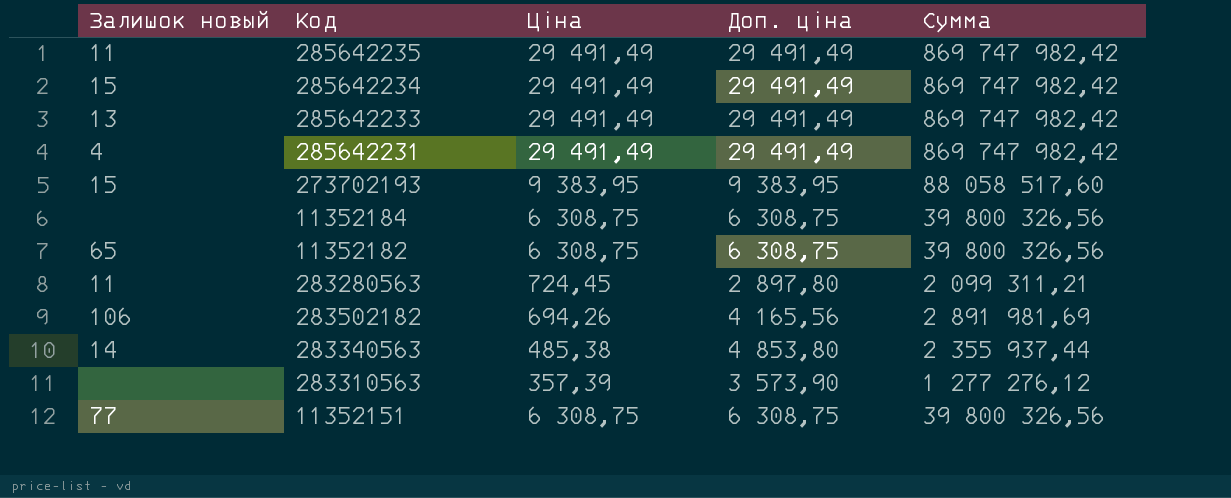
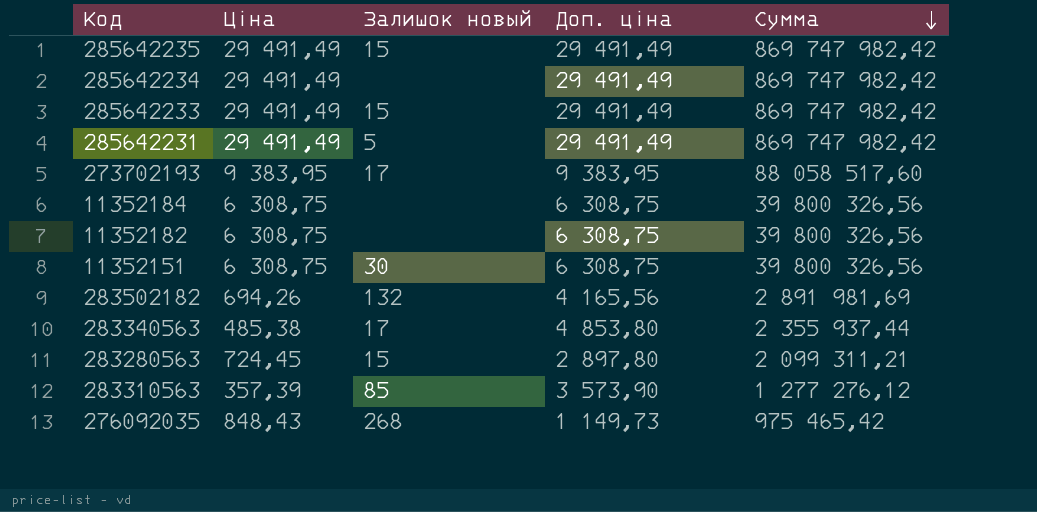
row order: none -> Сумма descending
column Залишок новый | position: 1 -> 3
285642235 | Залишок новый: 11 -> 15
285642234 | Залишок новый: 15 -> none
285642233 | Залишок новый: 13 -> 15
285642231 | Залишок новый: 4 -> 5
273702193 | Залишок новый: 15 -> 17
11352182 | Залишок новый: 65 -> none
11352151 | Залишок новый: 77 -> 30
283502182 | Залишок новый: 106 -> 132
283340563 | Залишок новый: 14 -> 17
283280563 | Залишок новый: 11 -> 15
283310563 | Залишок новый: none -> 85
row 276092035: none -> 848,43 | 268 | 1 149,73 | 975 465,42

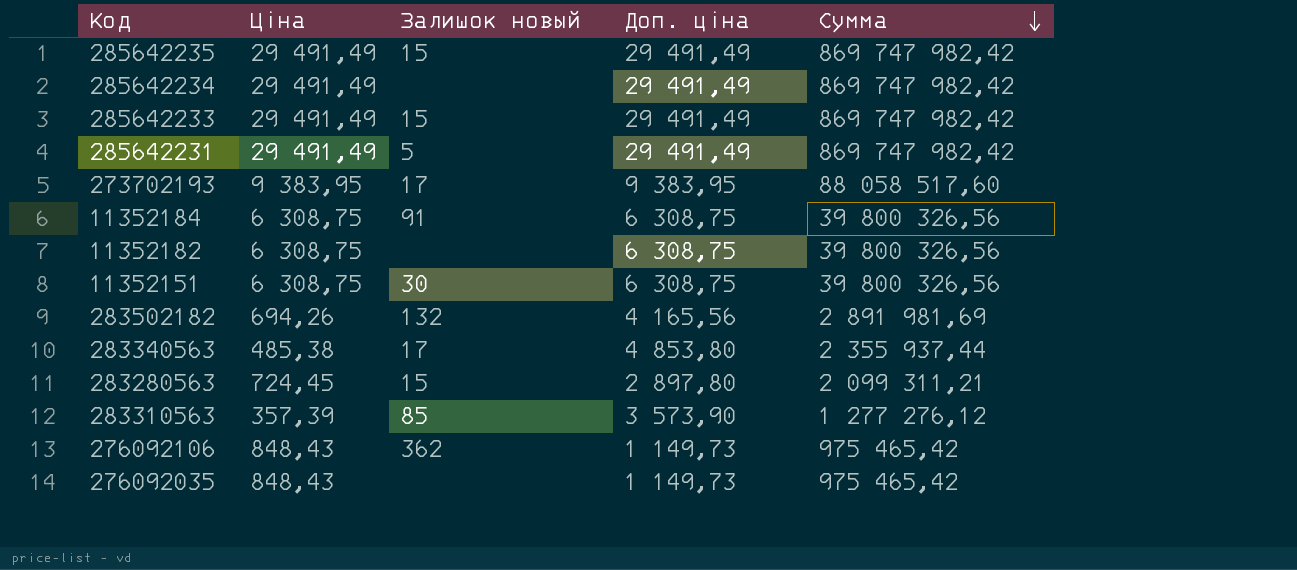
11352184 | Залишок новый: none -> 91
row 276092106: none -> 848,43 | 362 | 1 149,73 | 975 465,42
276092035 | Залишок новый: 268 -> none

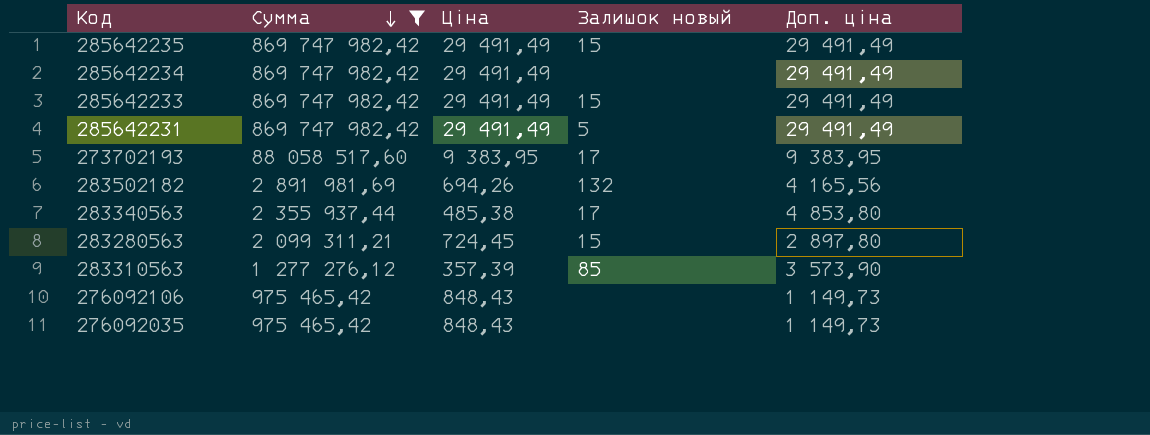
filter: none -> Сумма != 39 800 326,56
column Сумма | position: 5 -> 2
276092106 | Залишок новый: 362 -> none

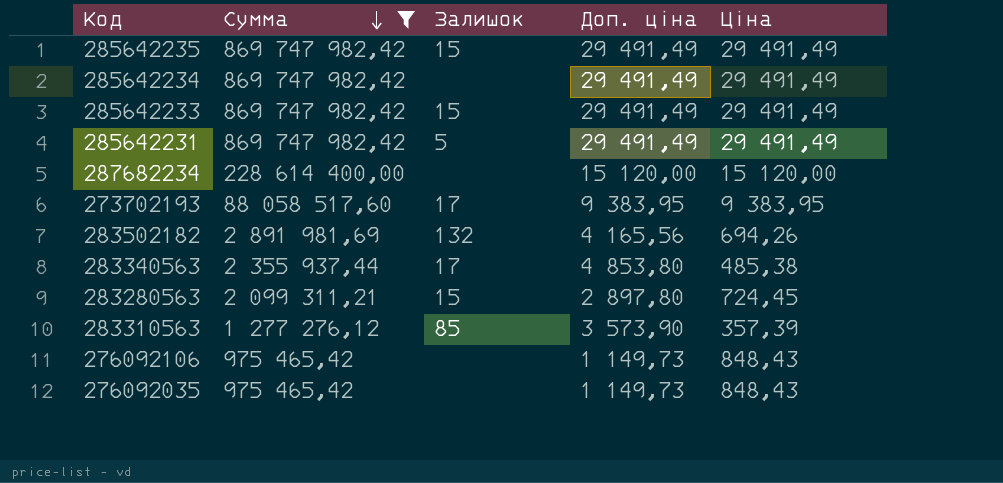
column name: Залишок новый -> Залишок
column Ціна | position: 3 -> 5
row 287682234: none -> 228 614 400,00 | none | 15 120,00 | 15 120,00

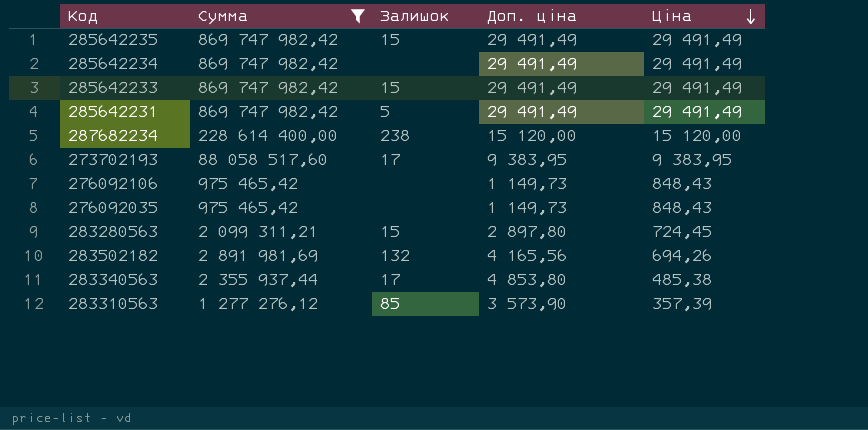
row order: Сумма descending -> Ціна descending
287682234 | Залишок: none -> 238

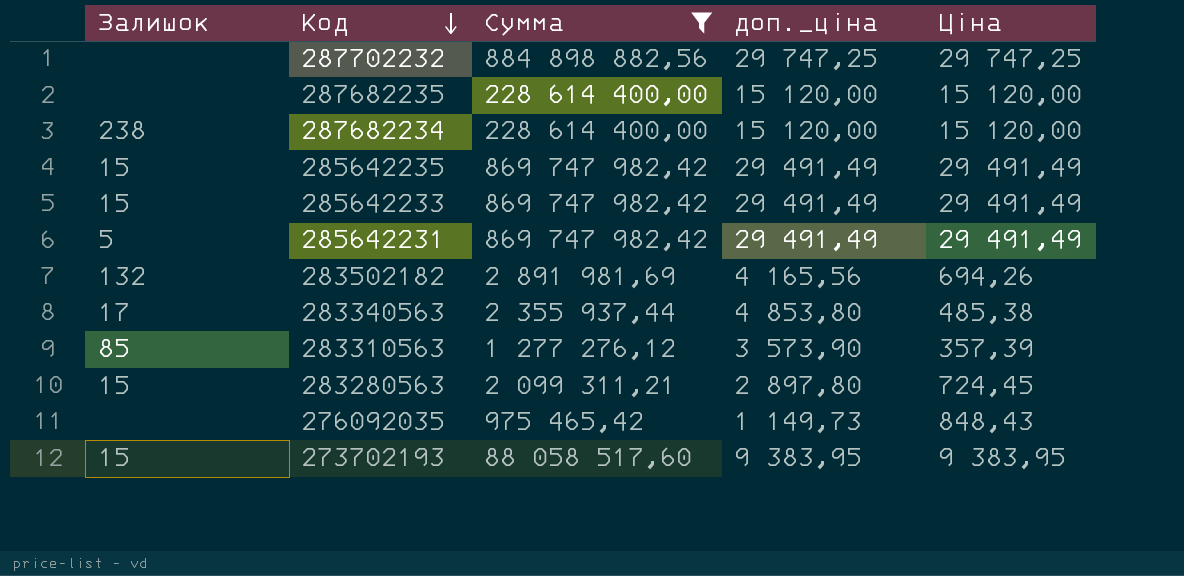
row order: Ціна descending -> Код descending
column Залишок | position: 3 -> 1
column name: Доп. ціна -> доп._ціна
row 285642234: 869 747 982,42 | none | 29 491,49 | 29 491,49 -> none
row 276092106: 975 465,42 | none | 1 149,73 | 848,43 -> none
row 287702232: none -> none | 884 898 882,56 | 29 747,25 | 29 747,25
row 287682235: none -> none | 228 614 400,00 | 15 120,00 | 15 120,00
273702193 | Залишок: 17 -> 15

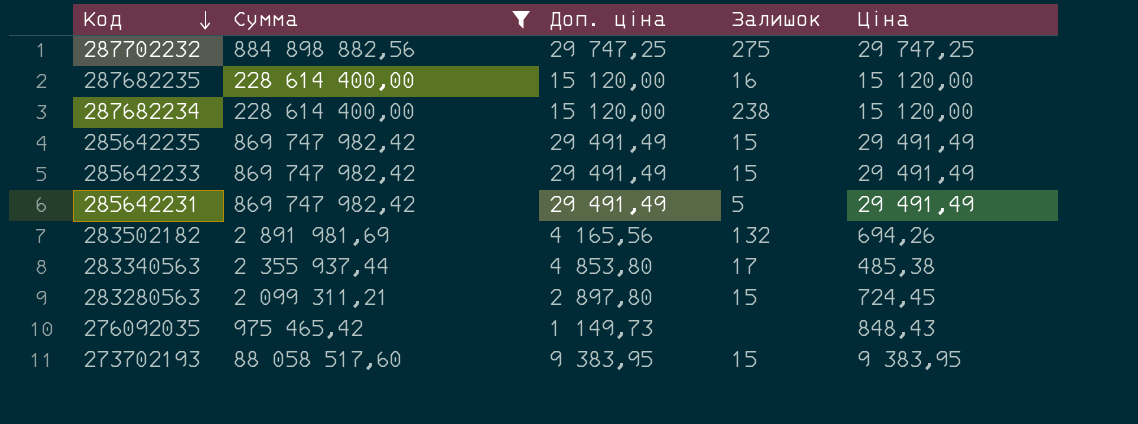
column name: доп._ціна -> Доп. ціна
column Залишок | position: 1 -> 4
row 283310563: 85 | 1 277 276,12 | 3 573,90 | 357,39 -> none
287702232 | Залишок: none -> 275
287682235 | Залишок: none -> 16

